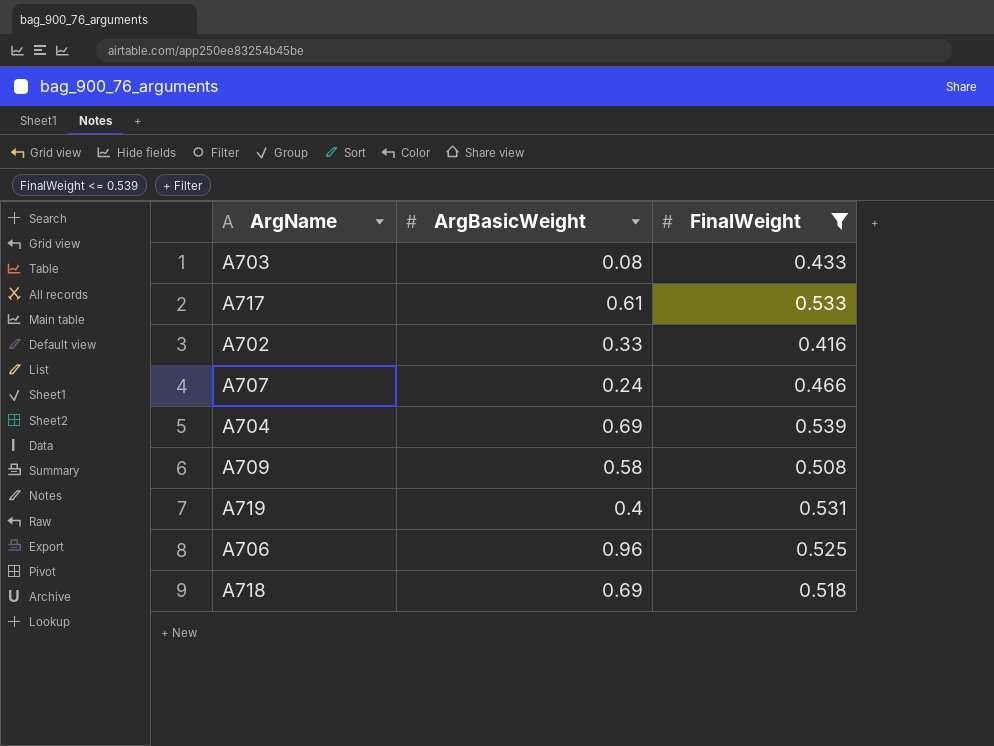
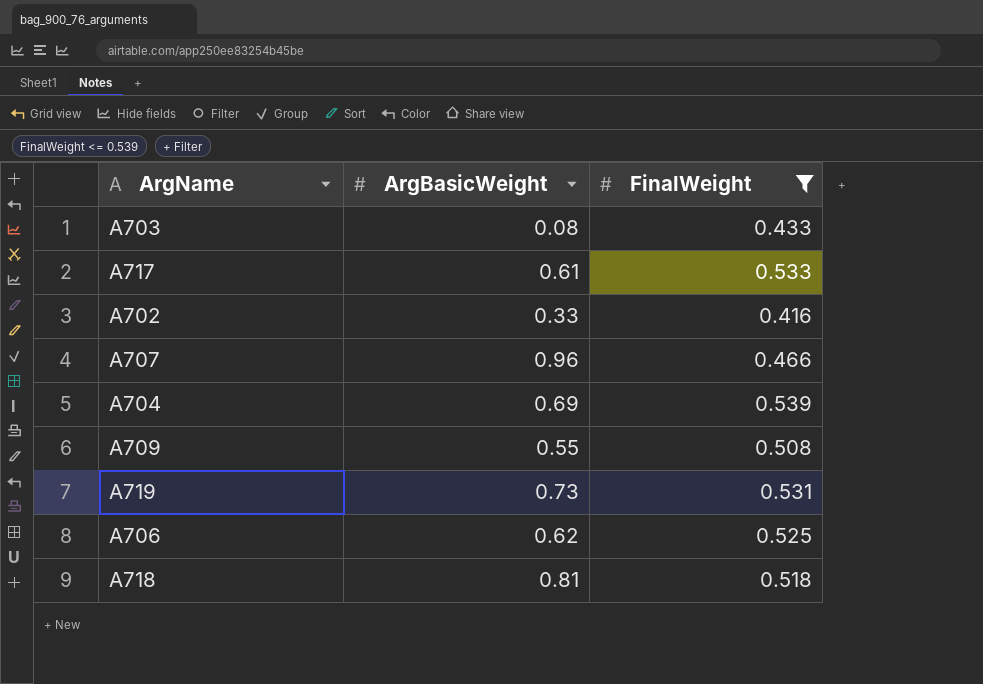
A707 | ArgBasicWeight: 0.24 -> 0.96
A709 | ArgBasicWeight: 0.58 -> 0.55
A719 | ArgBasicWeight: 0.4 -> 0.73
A706 | ArgBasicWeight: 0.96 -> 0.62
A718 | ArgBasicWeight: 0.69 -> 0.81

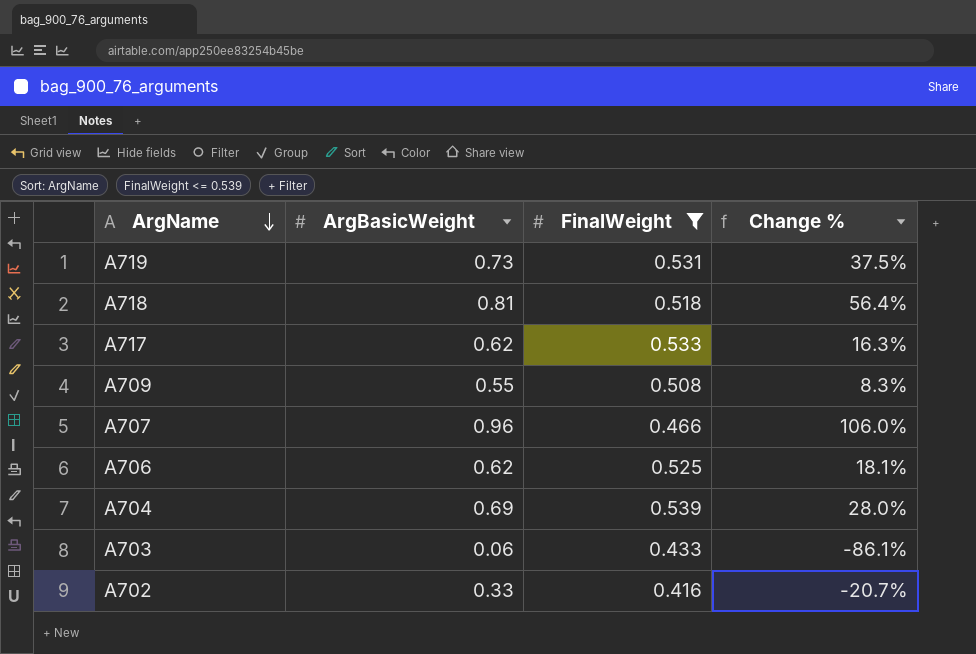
row order: none -> ArgName descending
column Change % | formula: none -> ([ArgBasicWeight] - [FinalWeight]) / [FinalWeight]
A717 | ArgBasicWeight: 0.61 -> 0.62
A703 | ArgBasicWeight: 0.08 -> 0.06

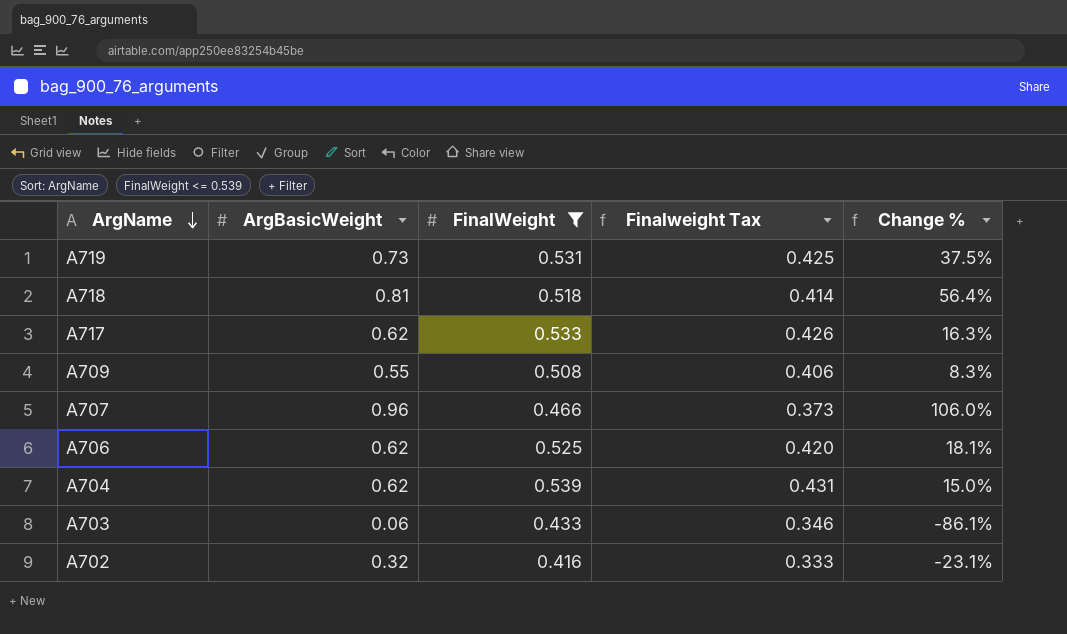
column Finalweight Tax | formula: none -> [FinalWeight] * 0.8
A704 | ArgBasicWeight: 0.69 -> 0.62
A704 | Change %: 28.0% -> 15.0%
A702 | ArgBasicWeight: 0.33 -> 0.32
A702 | Change %: -20.7% -> -23.1%

